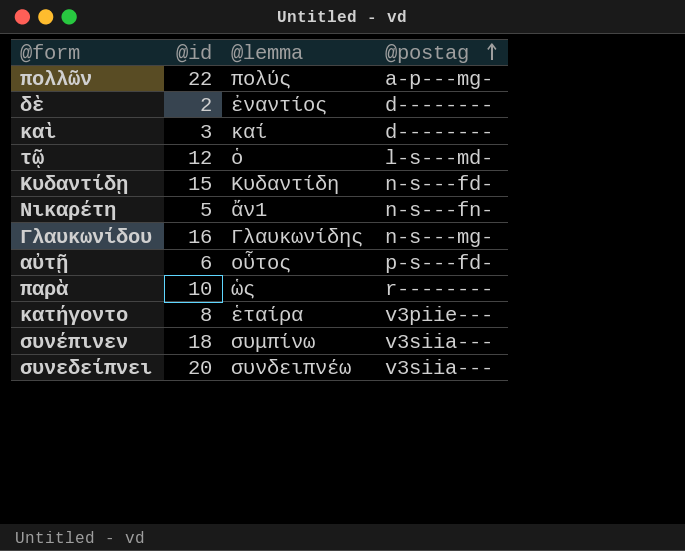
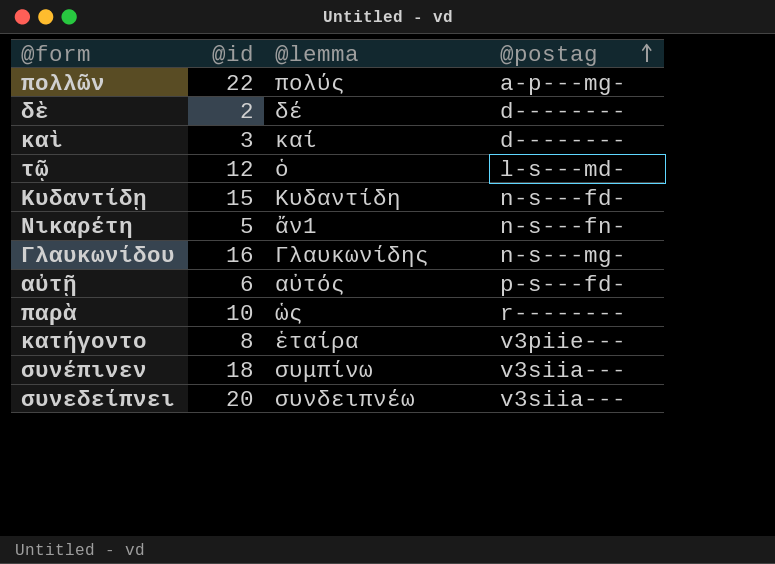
δὲ | @lemma: ἐναντίος -> δέ
αὐτῇ | @lemma: οὗτος -> αὐτός

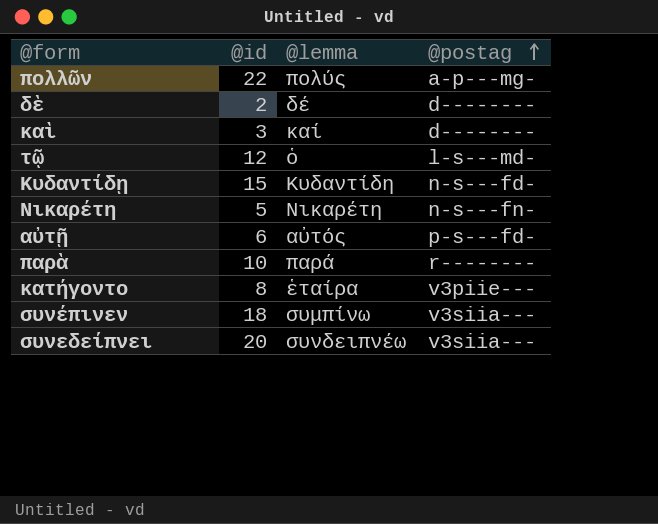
row Γλαυκωνίδου: 16 | Γλαυκωνίδης | n-s---mg- -> none
Νικαρέτη | @lemma: ἄν1 -> Νικαρέτη
παρὰ | @lemma: ὡς -> παρά

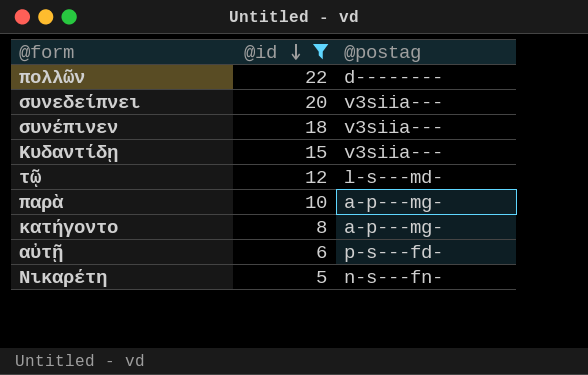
filter: none -> @id >= 5
row order: @postag ascending -> @id descending
column @lemma | position: 3 -> none
πολλῶν | @postag: a-p---mg- -> d--------
Κυδαντίδῃ | @postag: n-s---fd- -> v3siia---
παρὰ | @postag: r-------- -> a-p---mg-
κατήγοντο | @postag: v3piie--- -> a-p---mg-

